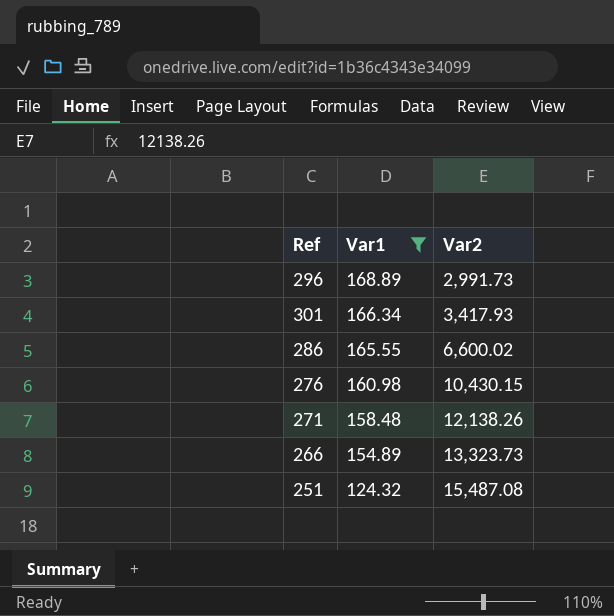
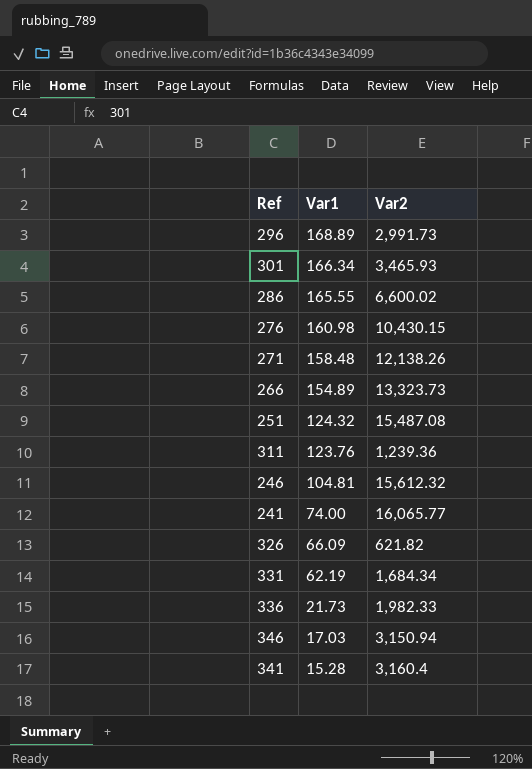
filter: Var1 >= 124.32 -> none
301 | Var2: 3,417.93 -> 3,465.93

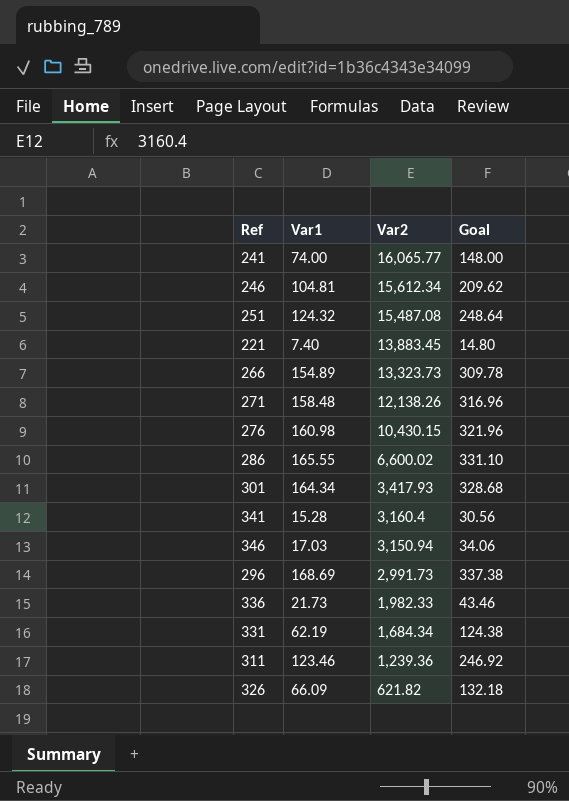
row order: Var1 descending -> Var2 descending
column Goal | formula: none -> [Var1] * 2
246 | Var2: 15,612.32 -> 15,612.34
row 221: none -> 7.40 | 13,883.45 | 14.80
301 | Var1: 166.34 -> 164.34
301 | Var2: 3,465.93 -> 3,417.93
296 | Var1: 168.89 -> 168.69
311 | Var1: 123.76 -> 123.46

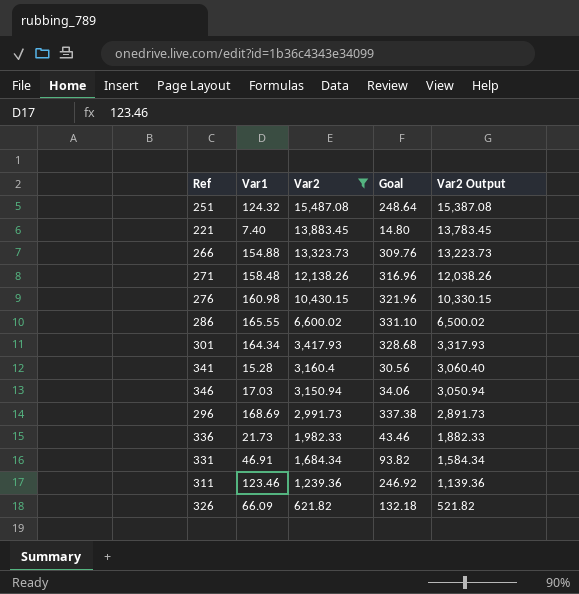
filter: none -> Var2 <= 15,487.08
column Var2 Output | formula: none -> [Var2] - 100
266 | Var1: 154.89 -> 154.88
266 | Goal: 309.78 -> 309.76
331 | Var1: 62.19 -> 46.91
331 | Goal: 124.38 -> 93.82

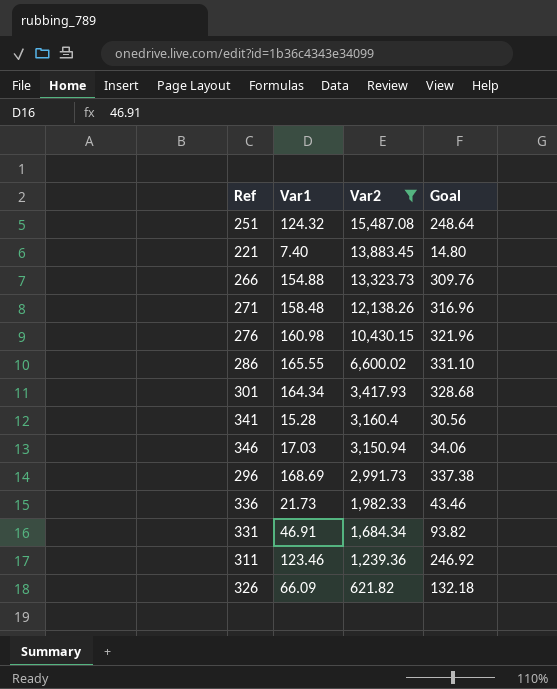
column Var2 Output | formula: [Var2] - 100 -> none

